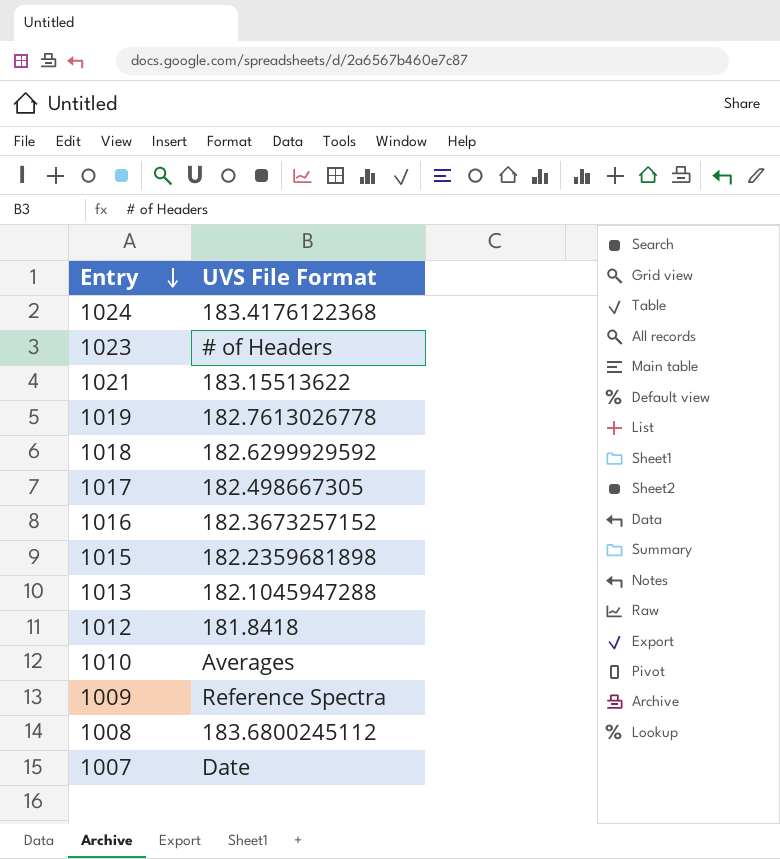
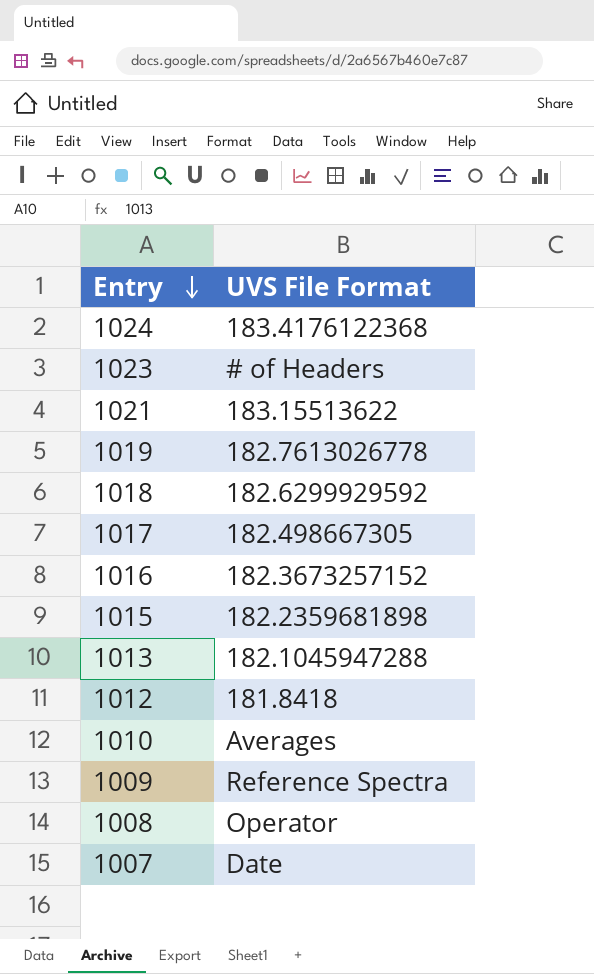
1008 | UVS File Format: 183.6800245112 -> Operator

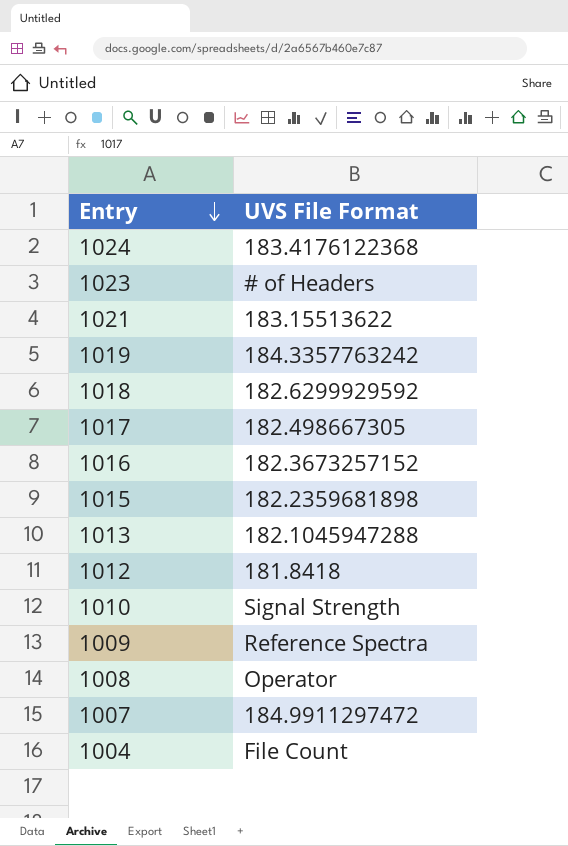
1019 | UVS File Format: 182.7613026778 -> 184.3357763242
1010 | UVS File Format: Averages -> Signal Strength
1007 | UVS File Format: Date -> 184.9911297472
row 1004: none -> File Count

